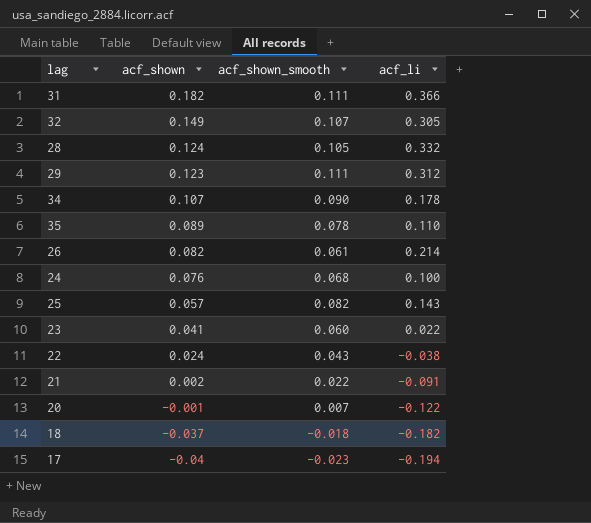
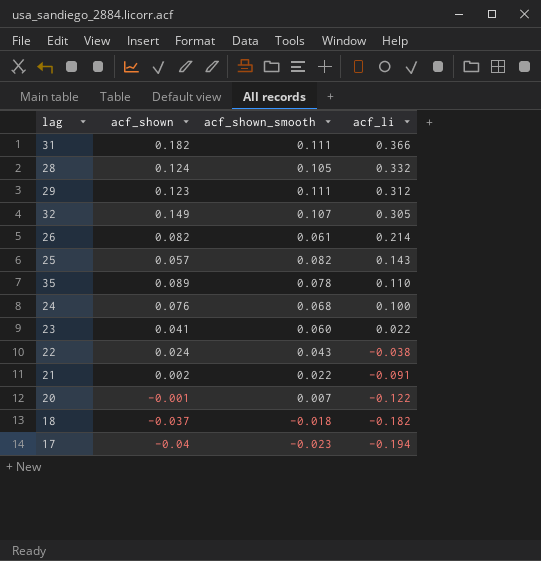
row order: acf_shown descending -> acf_li descending
row 34: 0.107 | 0.090 | 0.178 -> none

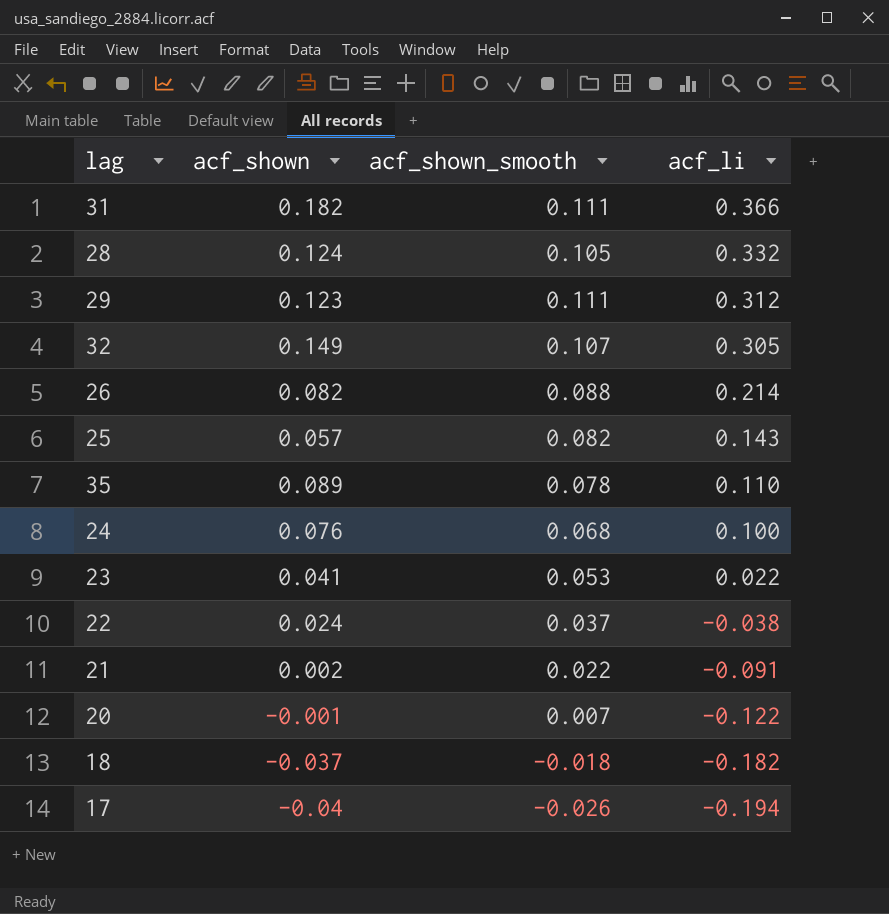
26 | acf_shown_smooth: 0.061 -> 0.088
23 | acf_shown_smooth: 0.060 -> 0.053
22 | acf_shown_smooth: 0.043 -> 0.037
17 | acf_shown_smooth: -0.023 -> -0.026

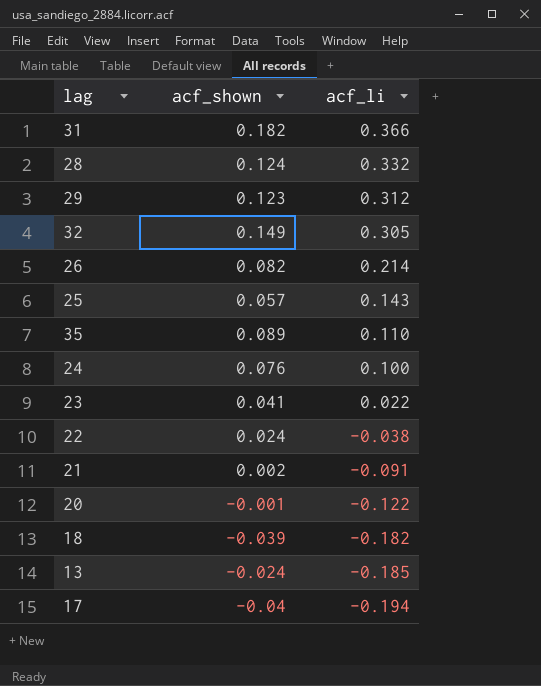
column acf_shown_smooth | position: 3 -> none
18 | acf_shown: -0.037 -> -0.039
row 13: none -> -0.024 | -0.185

